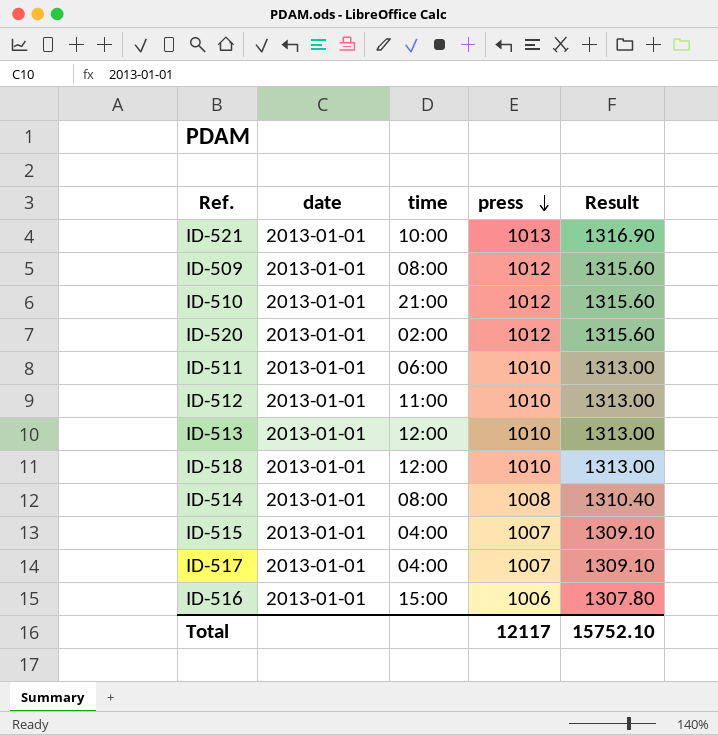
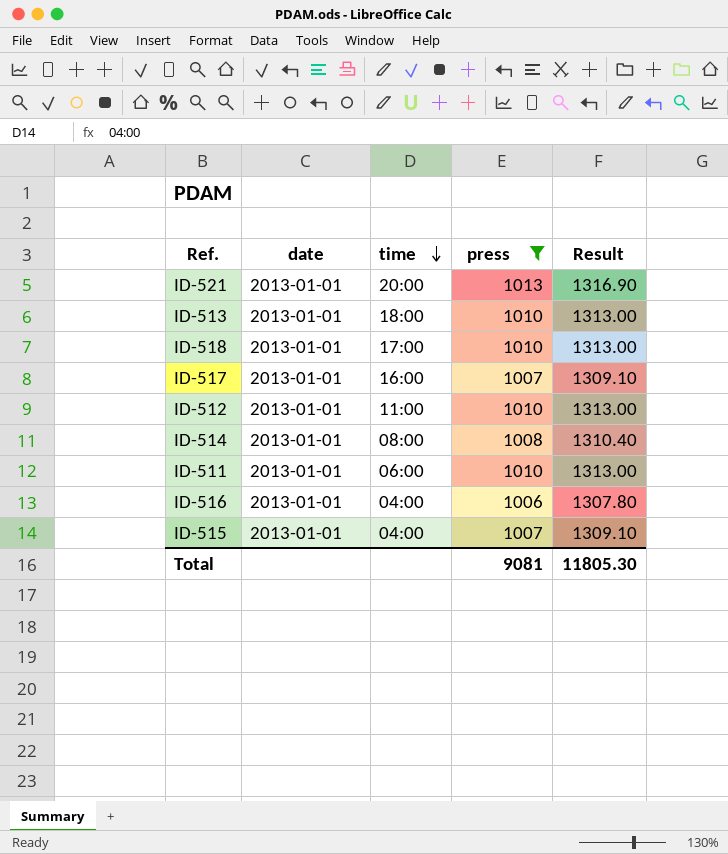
filter: none -> press != 1012
row order: press descending -> time descending
ID-521 | time: 10:00 -> 20:00
ID-513 | time: 12:00 -> 18:00
ID-518 | time: 12:00 -> 17:00
ID-517 | time: 04:00 -> 16:00
ID-516 | time: 15:00 -> 04:00
Total | press: 12117 -> 9081
Total | Result: 15752.10 -> 11805.30

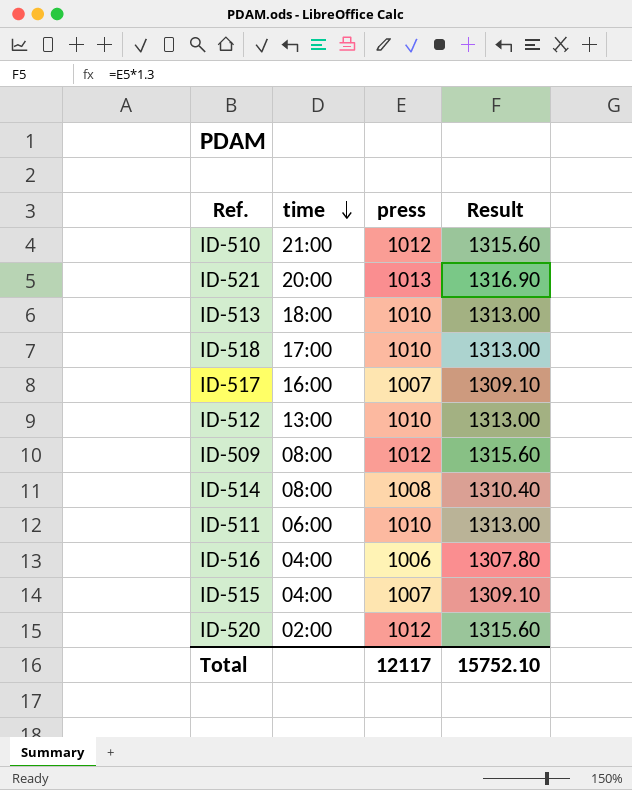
filter: press != 1012 -> none
column date | position: 2 -> none
ID-512 | time: 11:00 -> 13:00
Total | press: 9081 -> 12117
Total | Result: 11805.30 -> 15752.10

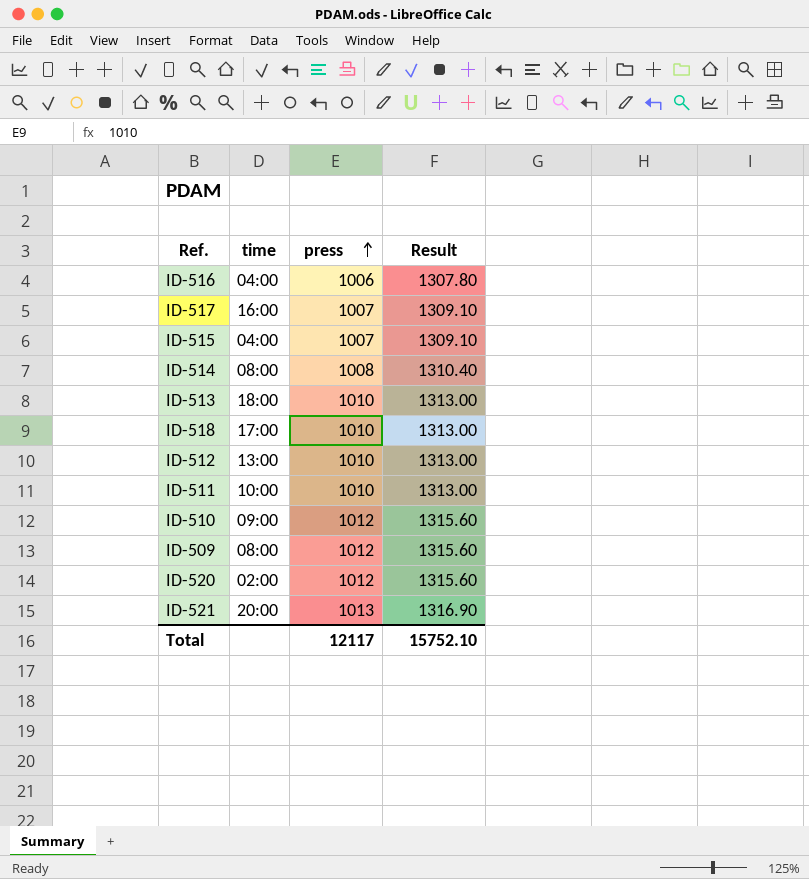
row order: time descending -> press ascending
ID-511 | time: 06:00 -> 10:00
ID-510 | time: 21:00 -> 09:00

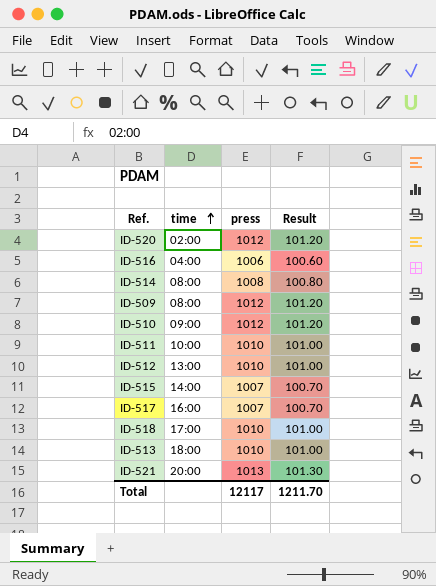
row order: press ascending -> time ascending
column Result | formula: [press] * 1.3 -> [press] * 0.1
ID-515 | time: 04:00 -> 14:00
Total | Result: 15752.10 -> 1211.70

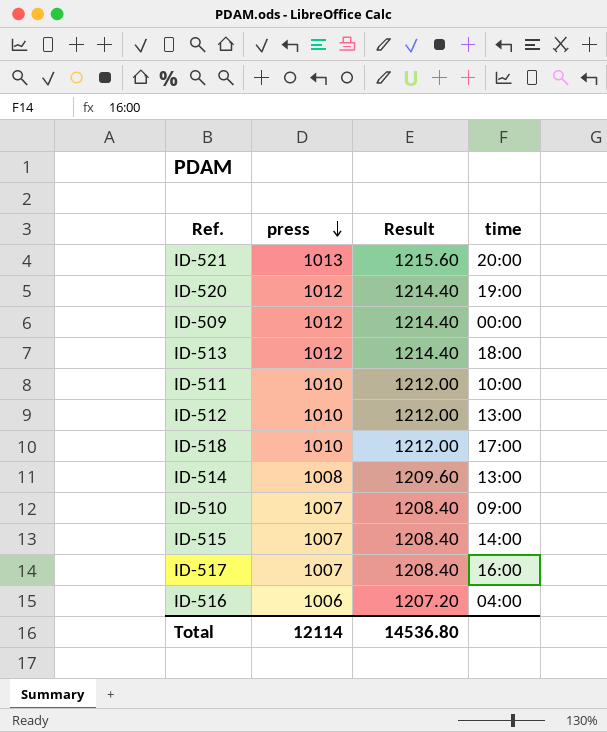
row order: time ascending -> press descending
column Result | formula: [press] * 0.1 -> [press] * 1.2
column time | position: 2 -> 4
ID-520 | time: 02:00 -> 19:00
ID-509 | time: 08:00 -> 00:00
ID-513 | press: 1010 -> 1012
ID-514 | time: 08:00 -> 13:00
ID-510 | press: 1012 -> 1007
Total | press: 12117 -> 12114
Total | Result: 1211.70 -> 14536.80

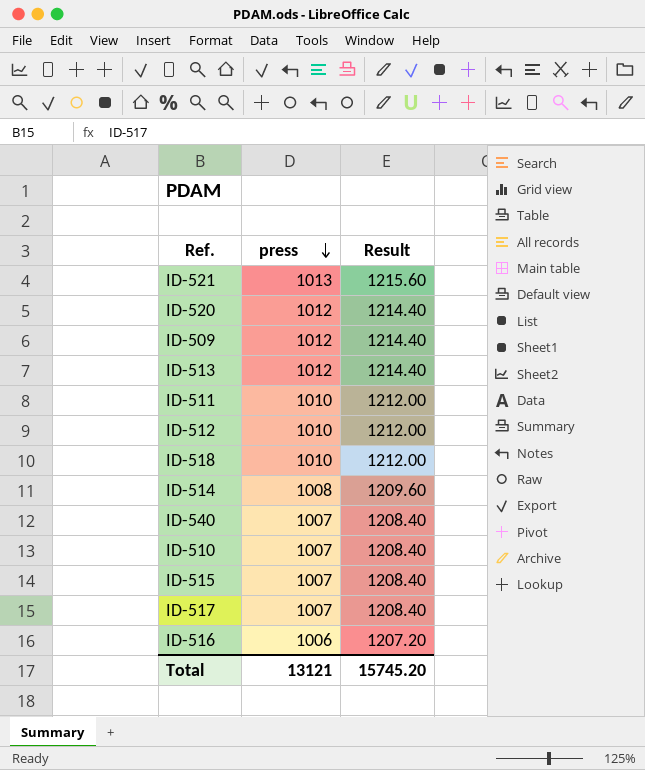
column time | position: 4 -> none
row ID-540: none -> 1007 | 1208.40
Total | press: 12114 -> 13121
Total | Result: 14536.80 -> 15745.20

